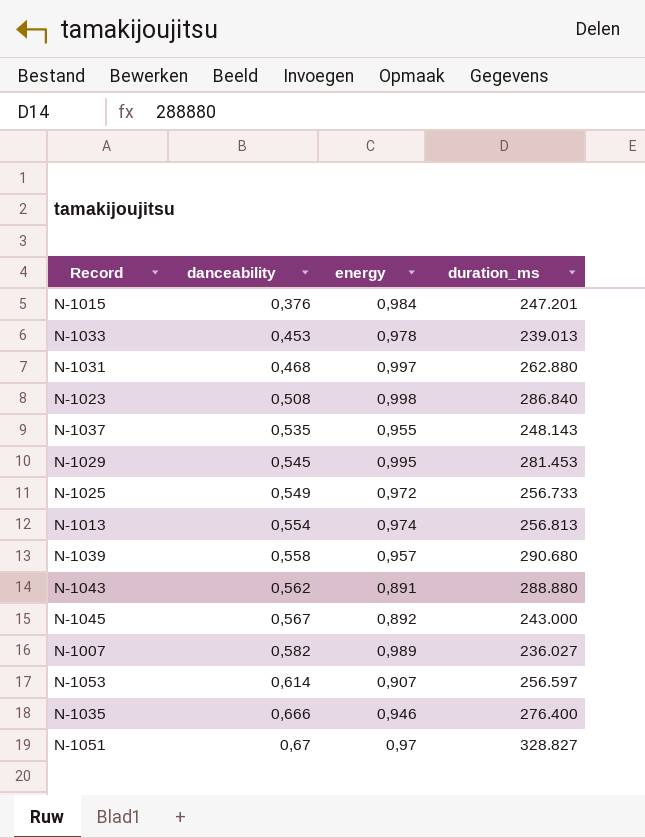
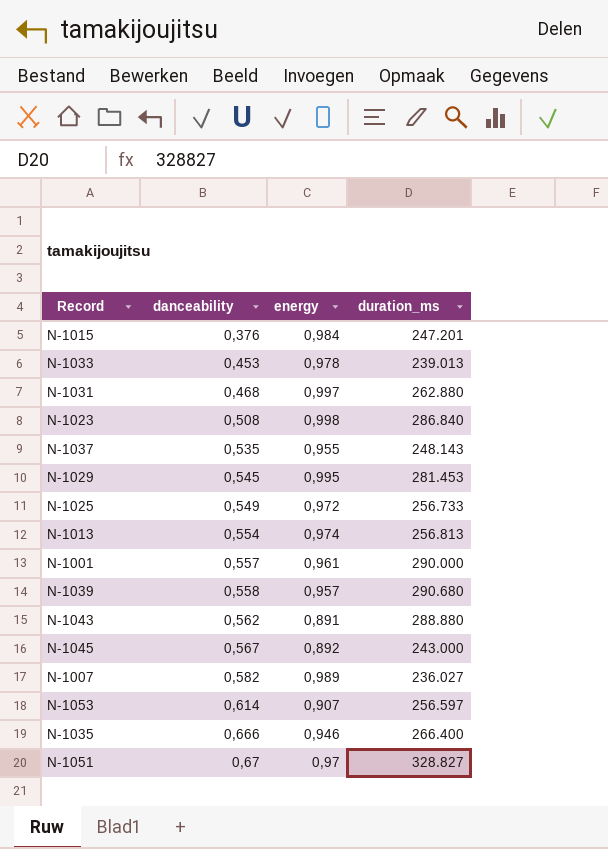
row N-1001: none -> 0,557 | 0,961 | 290.000
N-1035 | duration_ms: 276.400 -> 266.400

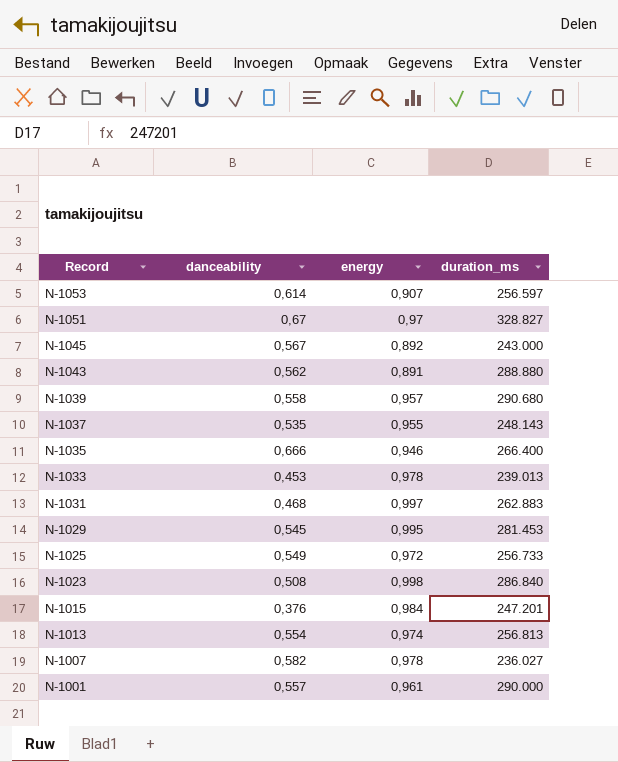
row order: danceability ascending -> Record descending
N-1031 | duration_ms: 262.880 -> 262.883
N-1007 | energy: 0,989 -> 0,978

